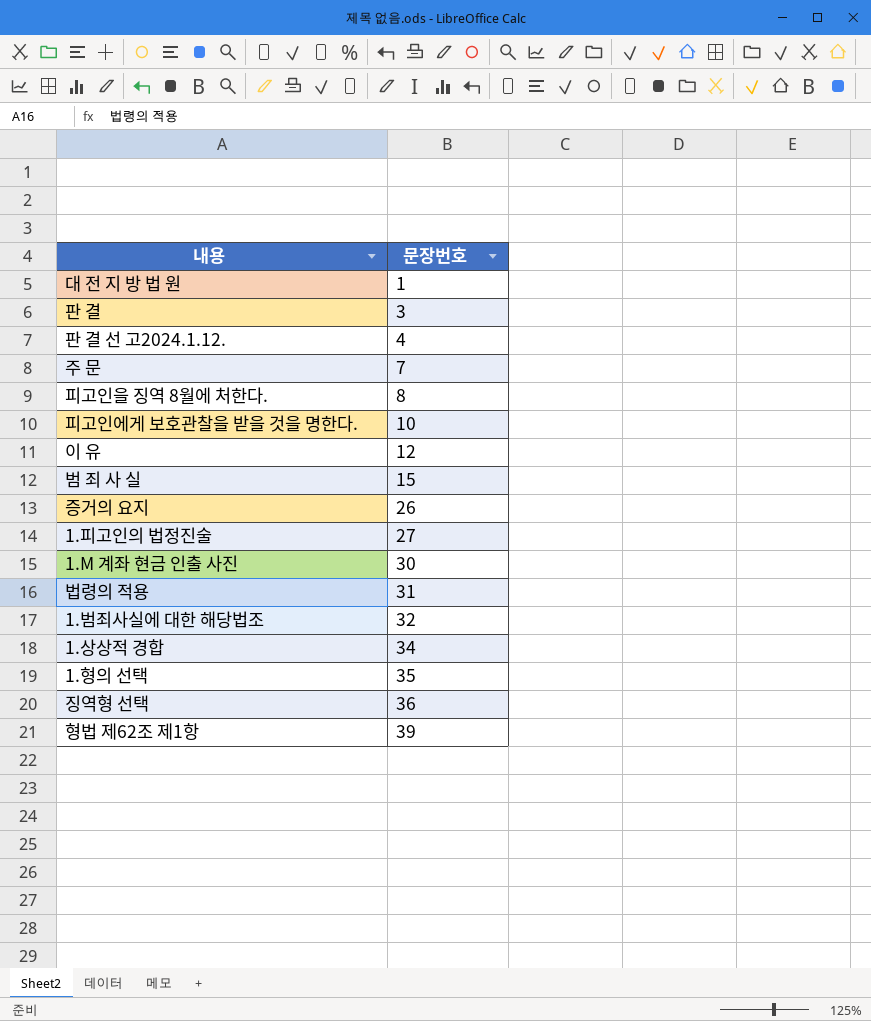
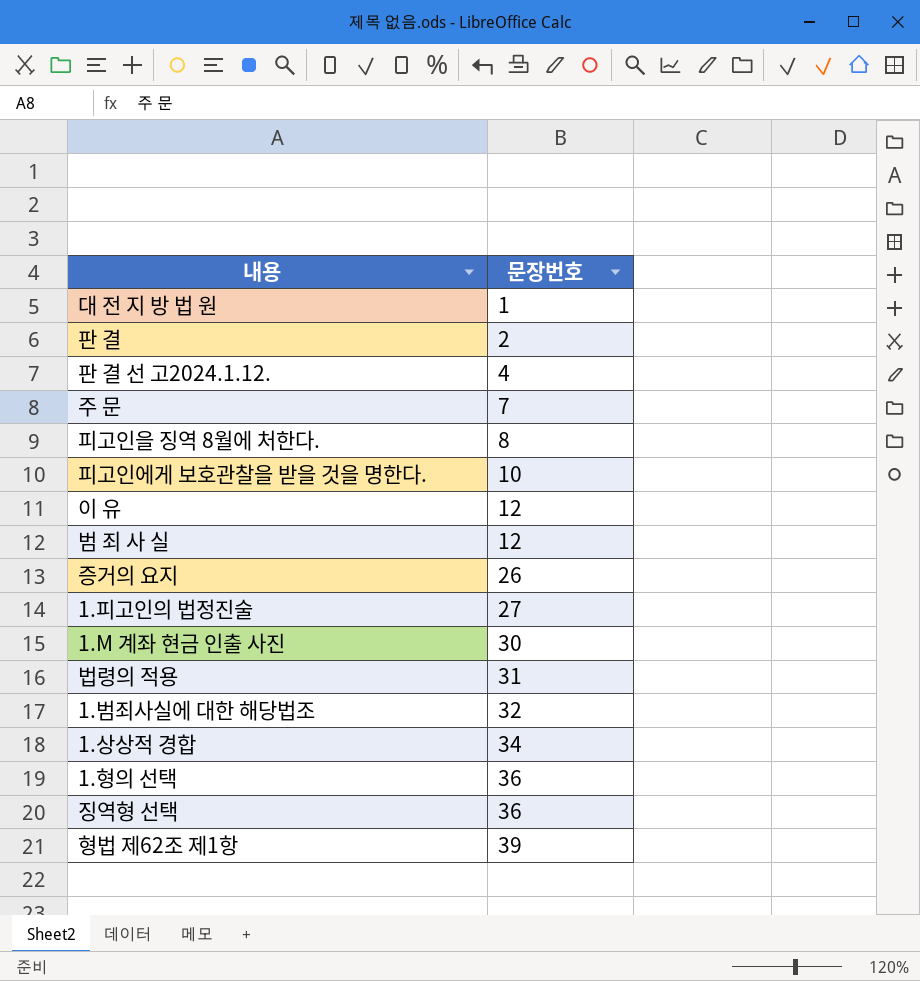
판 결 | 문장번호: 3 -> 2
범 죄 사 실 | 문장번호: 15 -> 12
1.형의 선택 | 문장번호: 35 -> 36

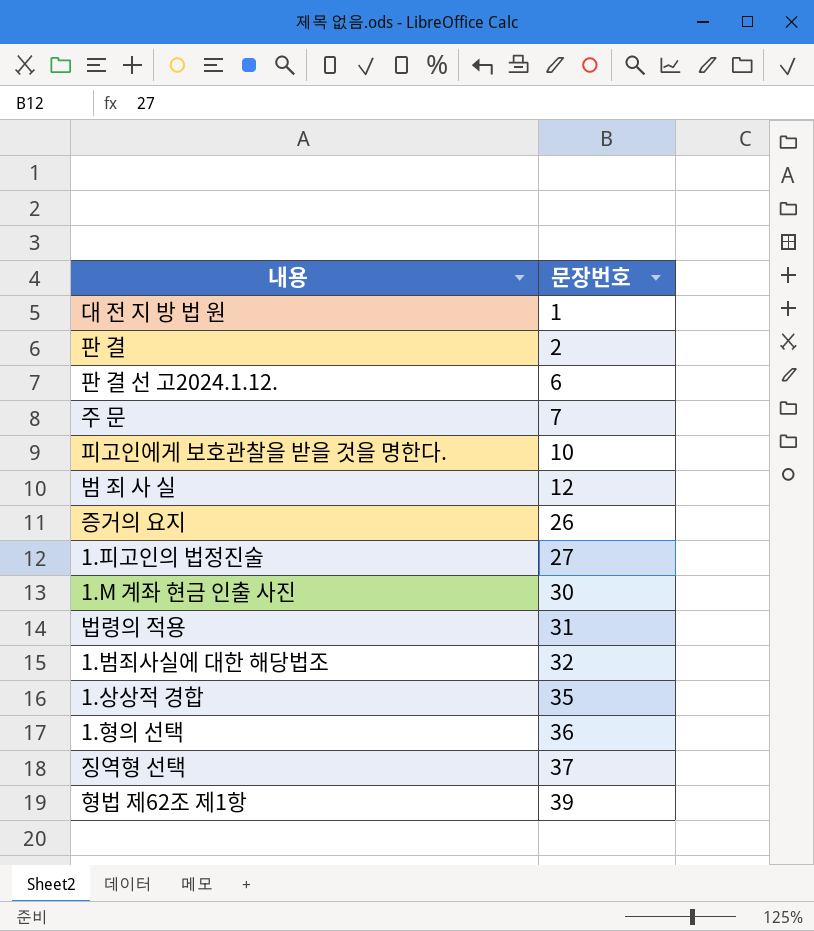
row 피고인을 징역 8월에 처한다.: 8 -> none
row 이 유: 12 -> none
판 결 선 고2024.1.12. | 문장번호: 4 -> 6
1.상상적 경합 | 문장번호: 34 -> 35
징역형 선택 | 문장번호: 36 -> 37

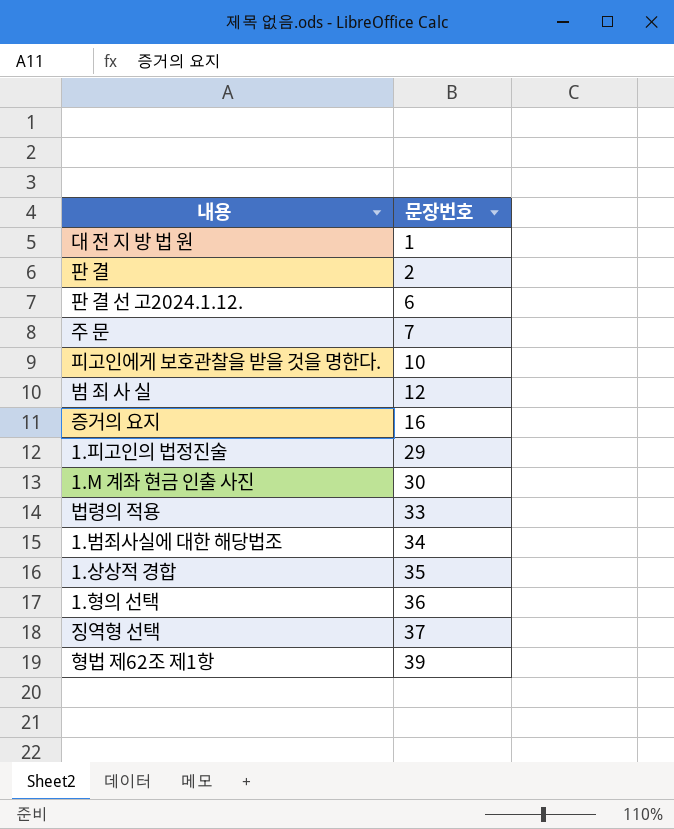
증거의 요지 | 문장번호: 26 -> 16
1.피고인의 법정진술 | 문장번호: 27 -> 29
법령의 적용 | 문장번호: 31 -> 33
1.범죄사실에 대한 해당법조 | 문장번호: 32 -> 34

